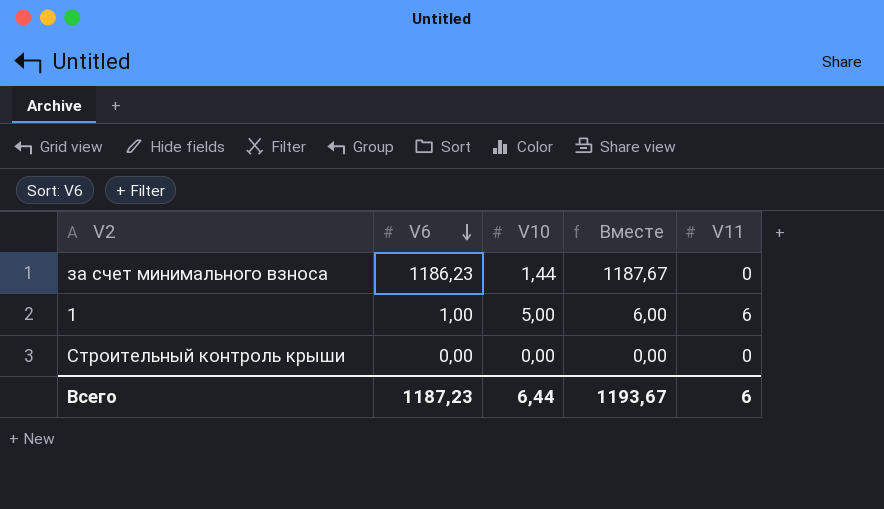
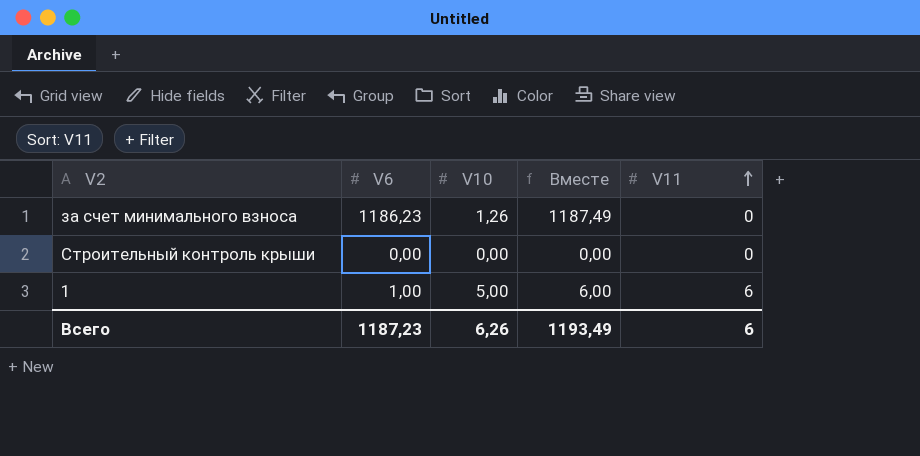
row order: V6 descending -> V11 ascending
за счет минимального взноса | V10: 1,44 -> 1,26
за счет минимального взноса | Вместе: 1187,67 -> 1187,49
Всего | V10: 6,44 -> 6,26
Всего | Вместе: 1193,67 -> 1193,49

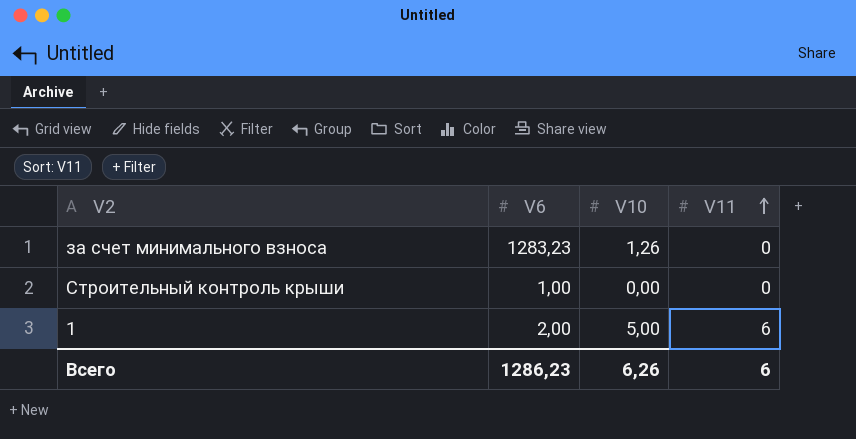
column Вместе | formula: [V6] + [V10] -> none
за счет минимального взноса | V6: 1186,23 -> 1283,23
Строительный контроль крыши | V6: 0,00 -> 1,00
1 | V6: 1,00 -> 2,00
Всего | V6: 1187,23 -> 1286,23

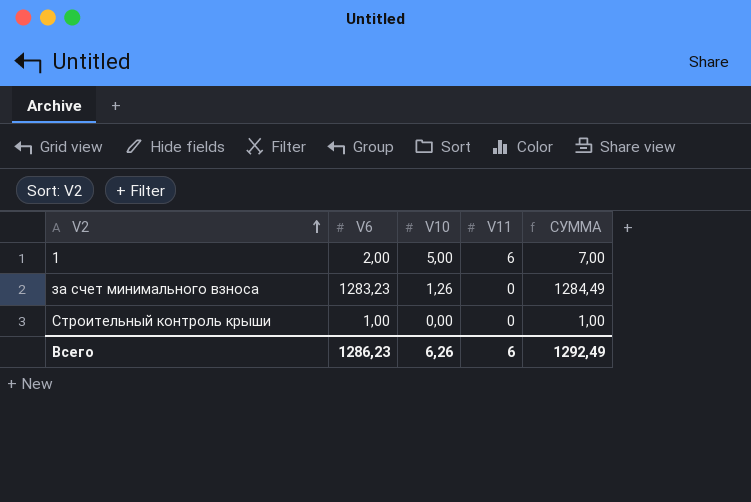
row order: V11 ascending -> V2 ascending
column СУММА | formula: none -> [V6] + [V10]

